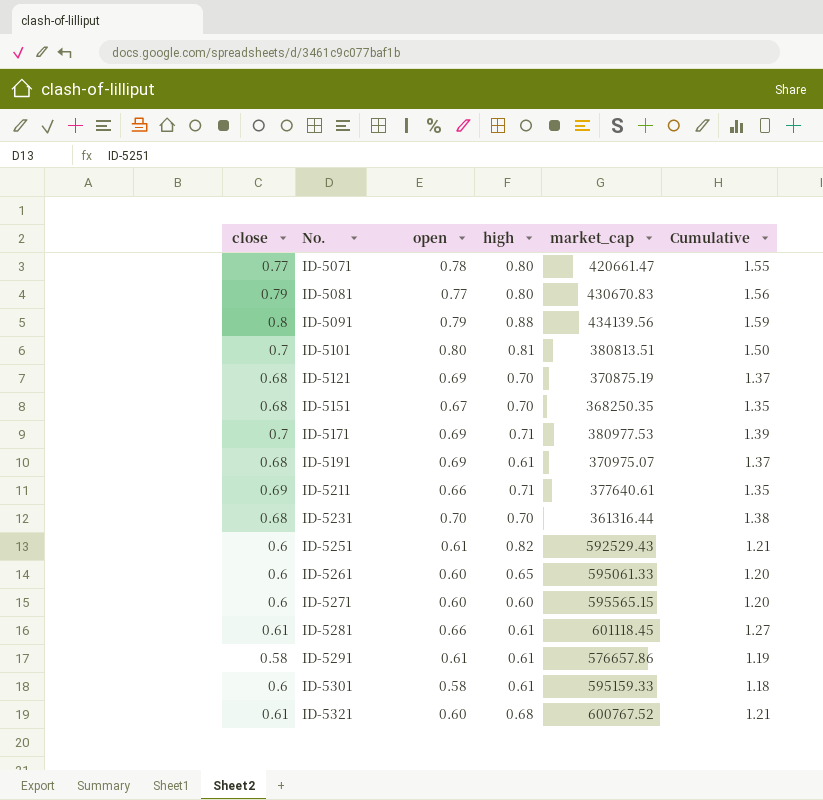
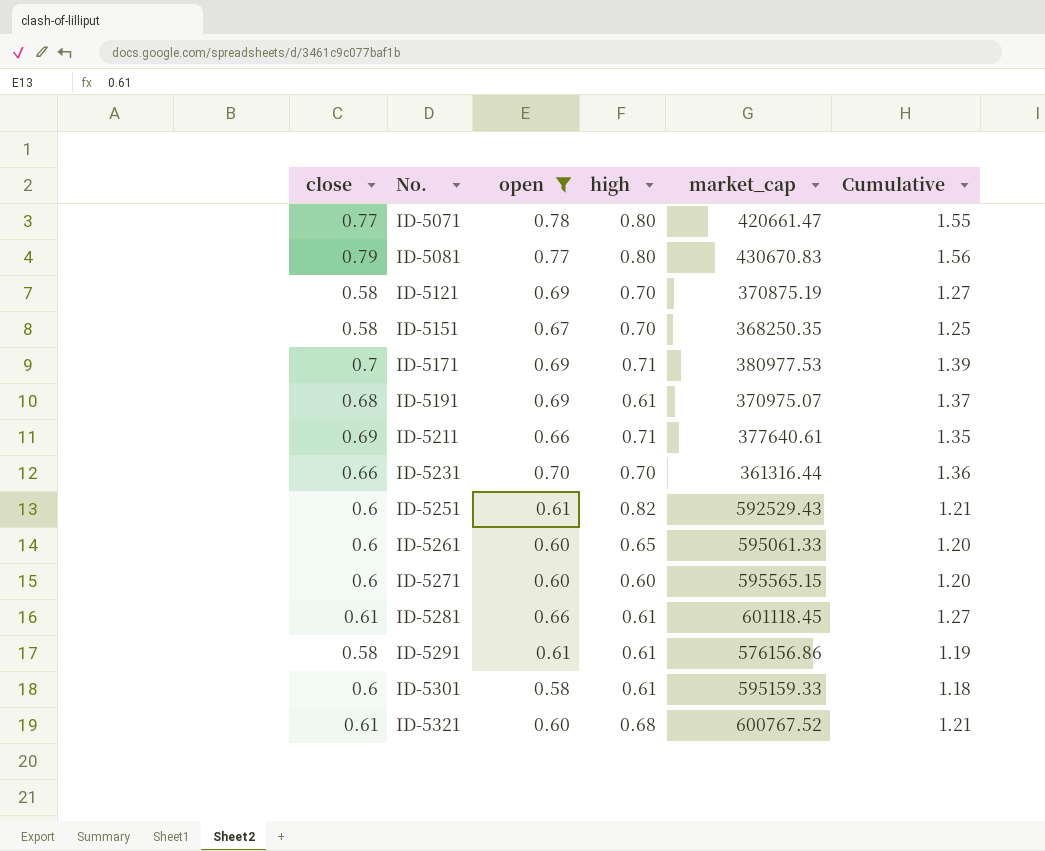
filter: none -> open <= 0.78
ID-5121 | close: 0.68 -> 0.58
ID-5121 | Cumulative: 1.37 -> 1.27
ID-5151 | close: 0.68 -> 0.58
ID-5151 | Cumulative: 1.35 -> 1.25
ID-5231 | close: 0.68 -> 0.66
ID-5231 | Cumulative: 1.38 -> 1.36
ID-5291 | market_cap: 576657.86 -> 576156.86

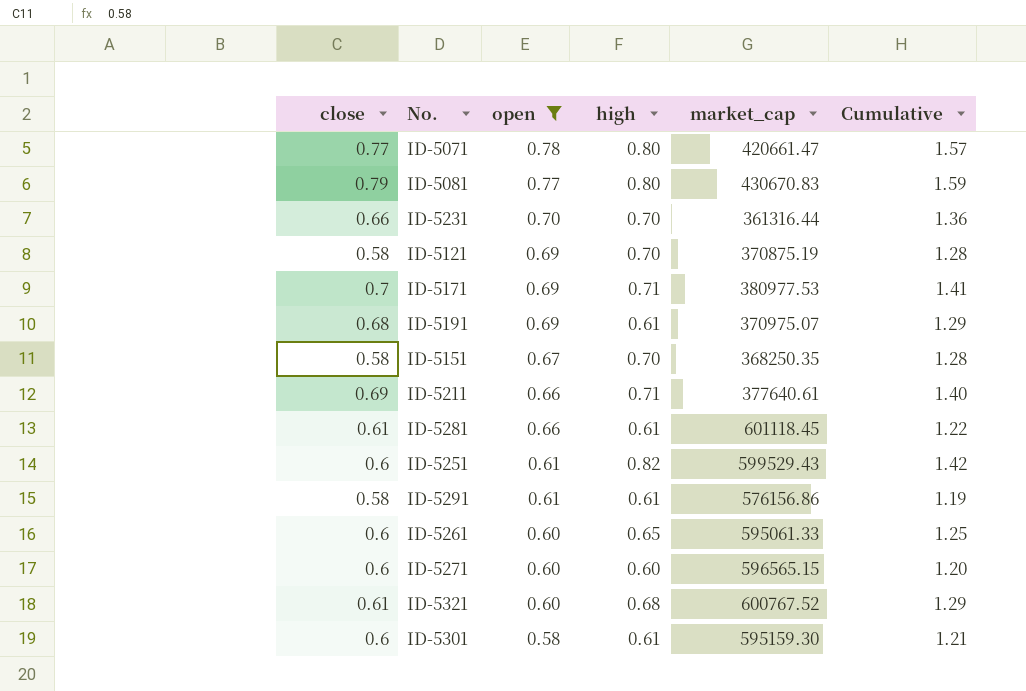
row order: No. ascending -> open descending
column Cumulative | formula: [close] + [open] -> [close] + [high]
ID-5251 | market_cap: 592529.43 -> 599529.43
ID-5271 | market_cap: 595565.15 -> 596565.15
ID-5301 | market_cap: 595159.33 -> 595159.30

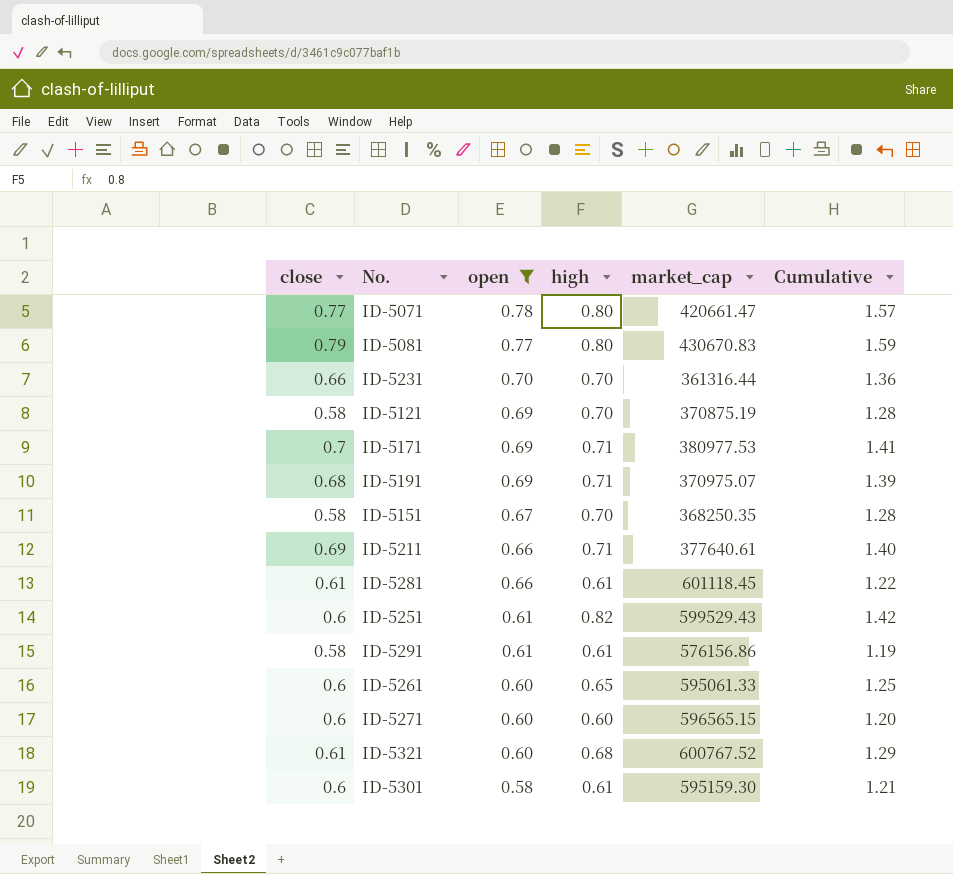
ID-5191 | high: 0.61 -> 0.71
ID-5191 | Cumulative: 1.29 -> 1.39

